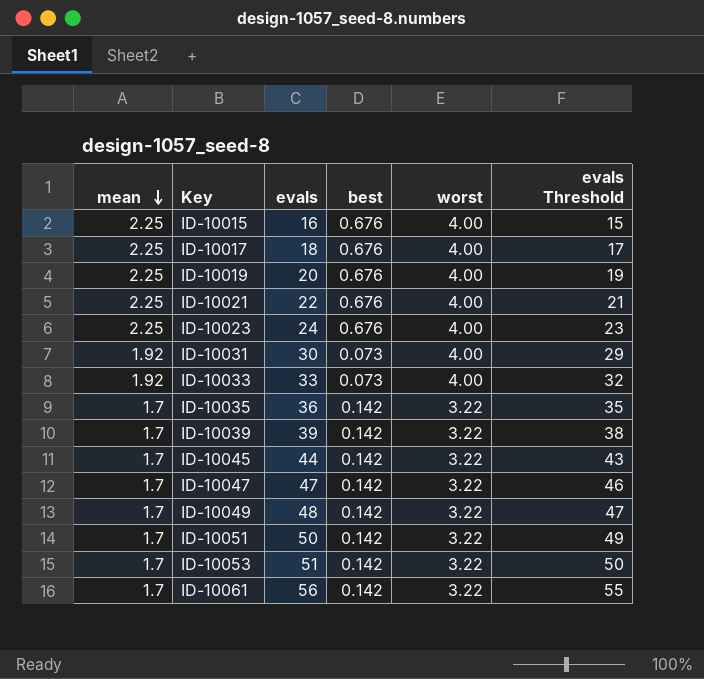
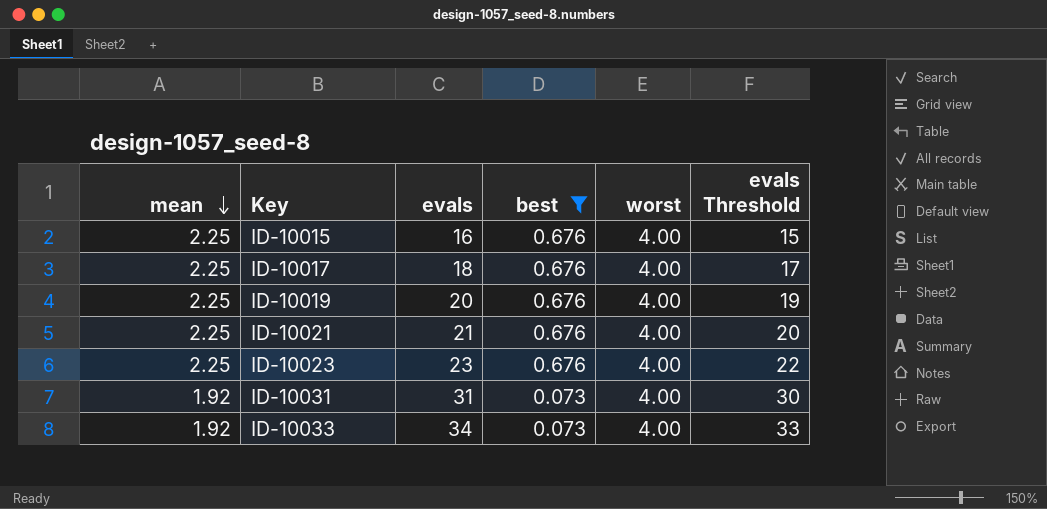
filter: none -> best != 0.142
ID-10021 | evals: 22 -> 21
ID-10021 | evals Threshold: 21 -> 20
ID-10023 | evals: 24 -> 23
ID-10023 | evals Threshold: 23 -> 22
ID-10031 | evals: 30 -> 31
ID-10031 | evals Threshold: 29 -> 30
ID-10033 | evals: 33 -> 34
ID-10033 | evals Threshold: 32 -> 33

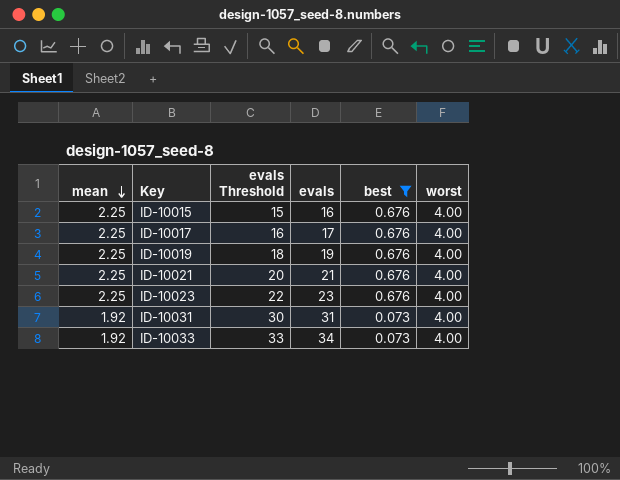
column evals Threshold | position: 6 -> 3
ID-10017 | evals Threshold: 17 -> 16
ID-10017 | evals: 18 -> 17
ID-10019 | evals Threshold: 19 -> 18
ID-10019 | evals: 20 -> 19

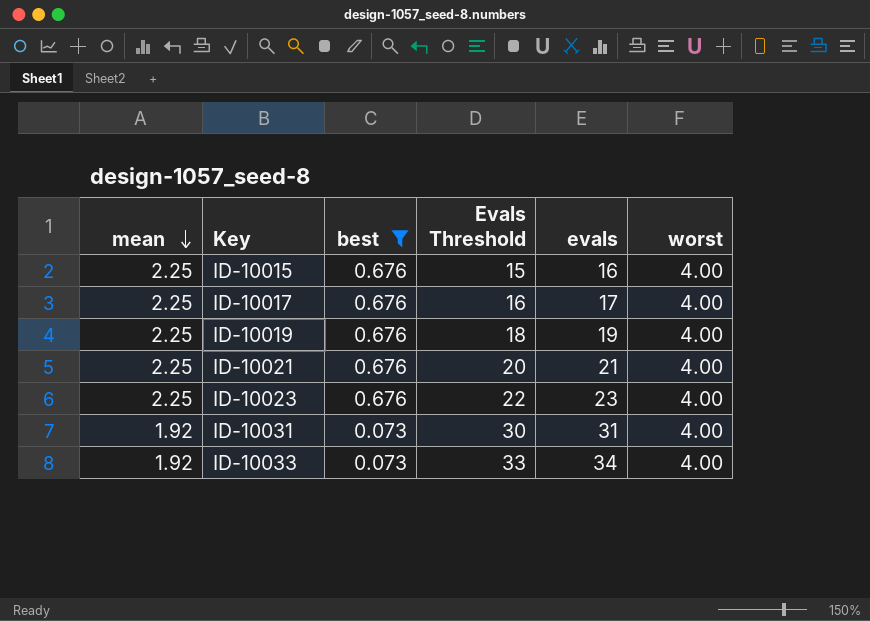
column best | position: 5 -> 3
column name: evals Threshold -> Evals Threshold

